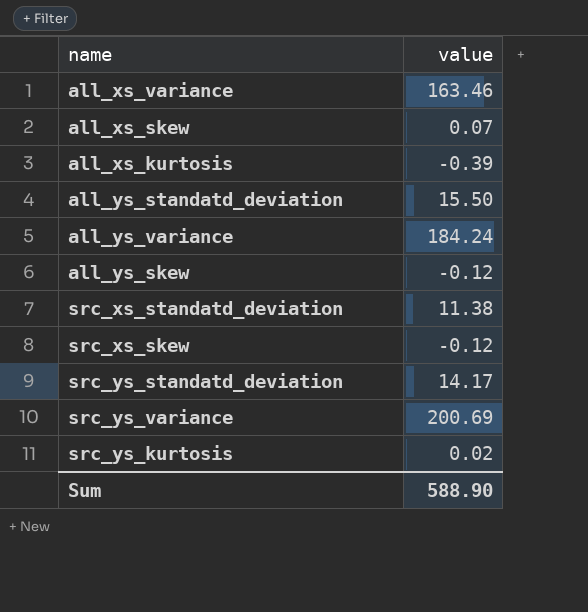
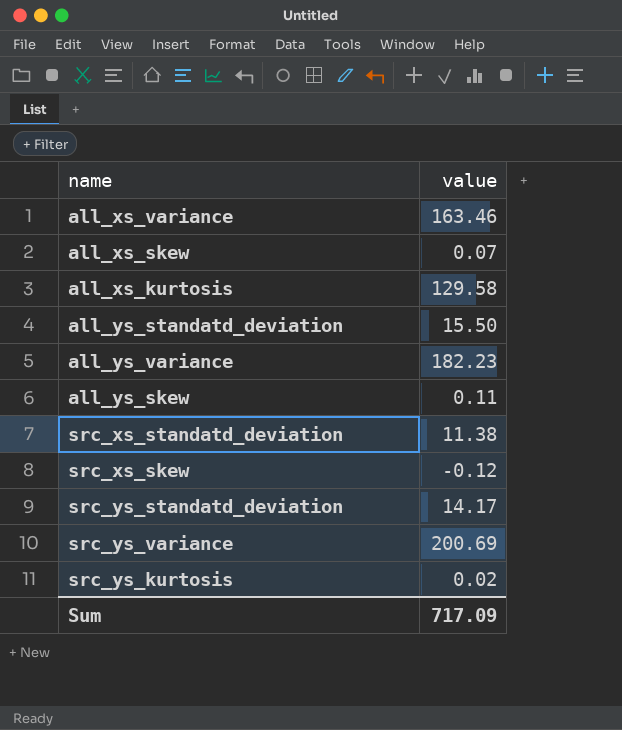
all_xs_kurtosis | value: -0.39 -> 129.58
all_ys_variance | value: 184.24 -> 182.23
all_ys_skew | value: -0.12 -> 0.11
Sum | value: 588.90 -> 717.09

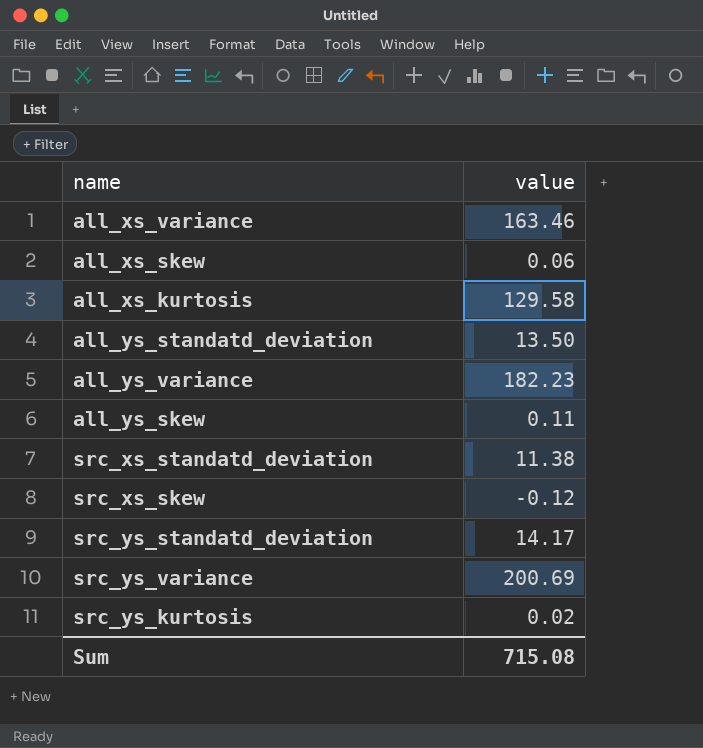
all_xs_skew | value: 0.07 -> 0.06
all_ys_standatd_deviation | value: 15.50 -> 13.50
Sum | value: 717.09 -> 715.08

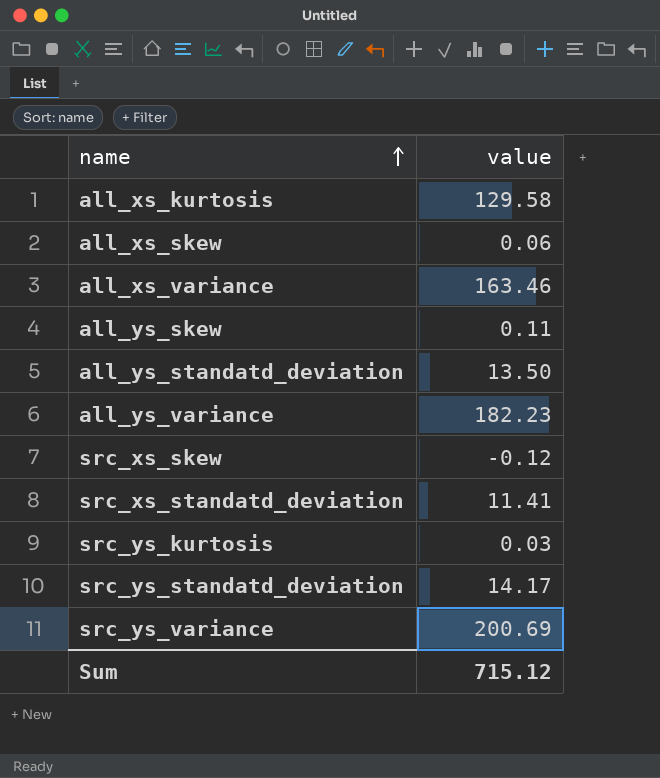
row order: none -> name ascending
src_xs_standatd_deviation | value: 11.38 -> 11.41
src_ys_kurtosis | value: 0.02 -> 0.03
Sum | value: 715.08 -> 715.12

